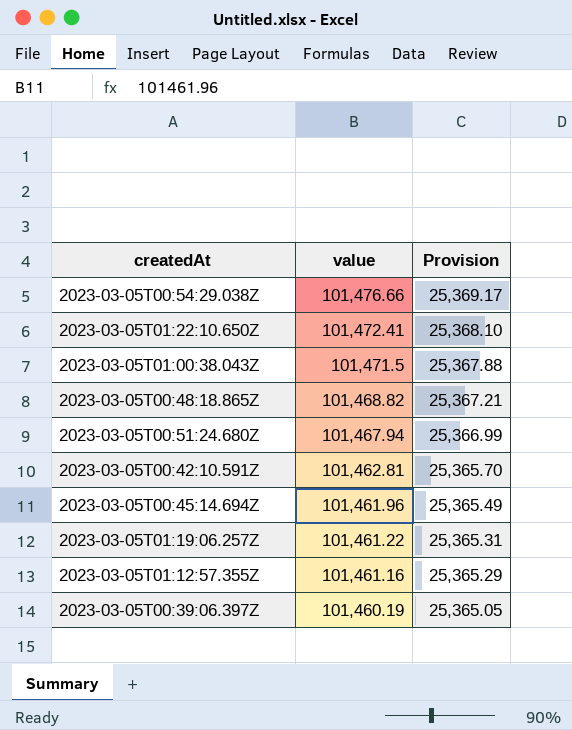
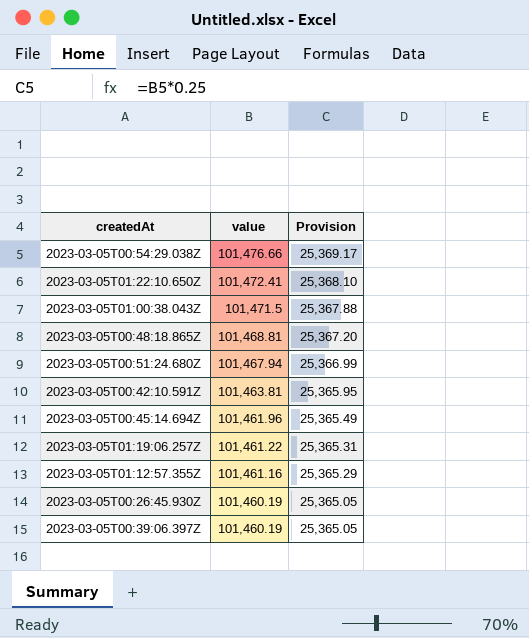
2023-03-05T00:48:18.865Z | value: 101,468.82 -> 101,468.81
2023-03-05T00:48:18.865Z | Provision: 25,367.21 -> 25,367.20
2023-03-05T00:42:10.591Z | value: 101,462.81 -> 101,463.81
2023-03-05T00:42:10.591Z | Provision: 25,365.70 -> 25,365.95
row 2023-03-05T00:26:45.930Z: none -> 101,460.19 | 25,365.05

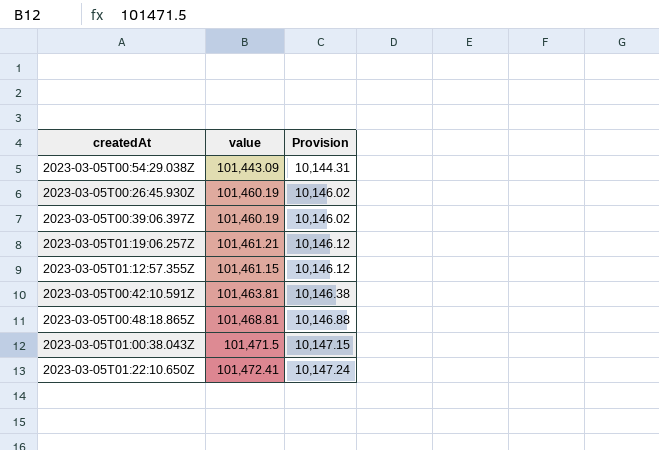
row order: value descending -> Provision ascending
column Provision | formula: [value] * 0.25 -> [value] * 0.1
row 2023-03-05T00:51:24.680Z: 101,467.94 | 25,366.99 -> none
row 2023-03-05T00:45:14.694Z: 101,461.96 | 25,365.49 -> none
2023-03-05T00:54:29.038Z | value: 101,476.66 -> 101,443.09
2023-03-05T01:19:06.257Z | value: 101,461.22 -> 101,461.21
2023-03-05T01:12:57.355Z | value: 101,461.16 -> 101,461.15

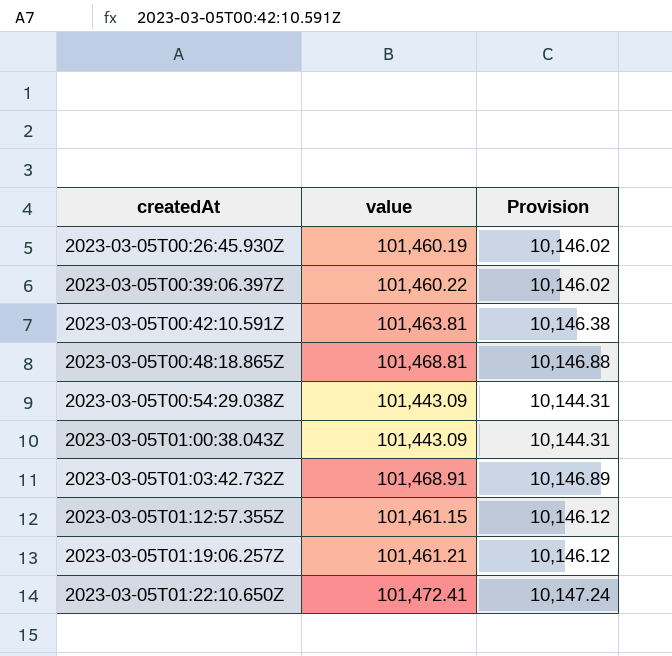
row order: Provision ascending -> createdAt ascending
2023-03-05T00:39:06.397Z | value: 101,460.19 -> 101,460.22
2023-03-05T01:00:38.043Z | value: 101,471.5 -> 101,443.09
2023-03-05T01:00:38.043Z | Provision: 10,147.15 -> 10,144.31
row 2023-03-05T01:03:42.732Z: none -> 101,468.91 | 10,146.89

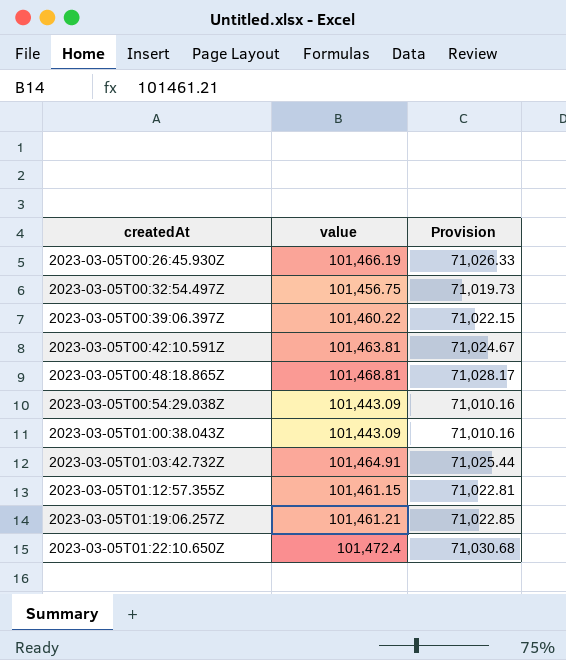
column Provision | formula: [value] * 0.1 -> [value] * 0.7
2023-03-05T00:26:45.930Z | value: 101,460.19 -> 101,466.19
row 2023-03-05T00:32:54.497Z: none -> 101,456.75 | 71,019.73
2023-03-05T01:03:42.732Z | value: 101,468.91 -> 101,464.91
2023-03-05T01:22:10.650Z | value: 101,472.41 -> 101,472.4

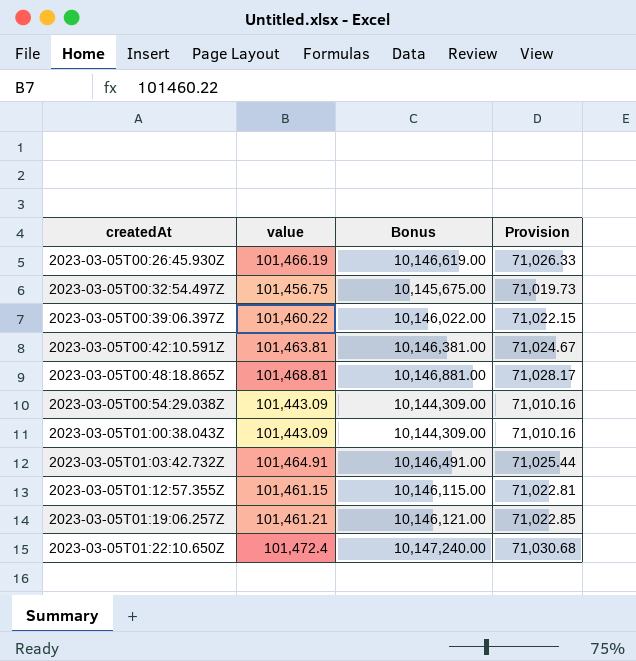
column Bonus | formula: none -> [value] * 100

